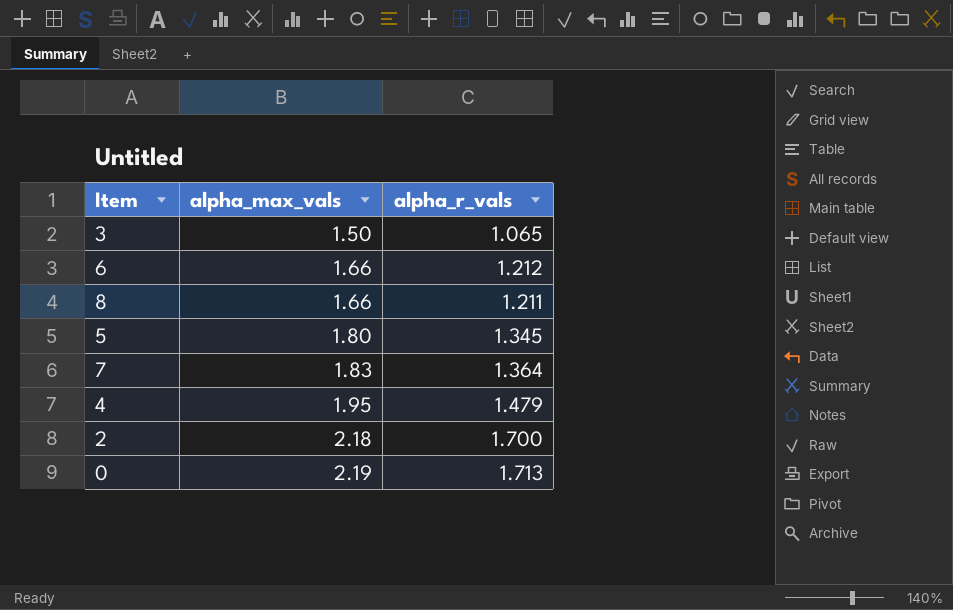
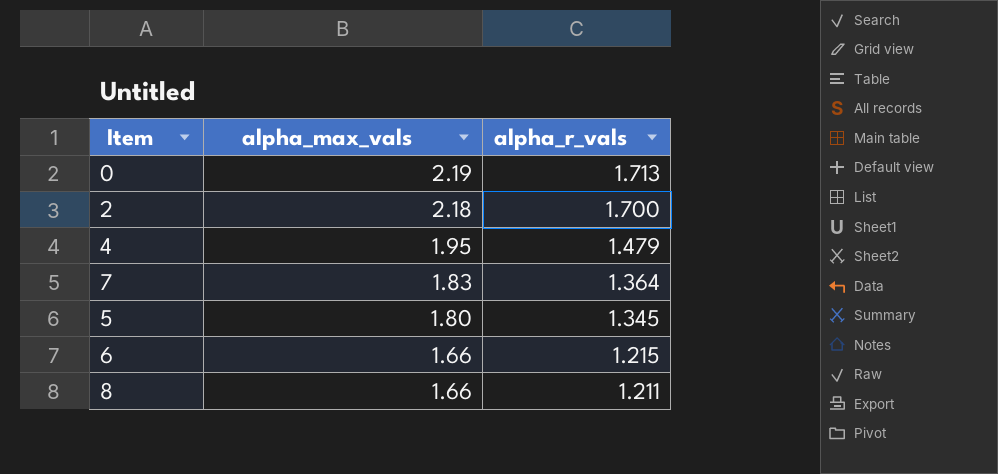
row order: alpha_max_vals ascending -> alpha_max_vals descending
row 3: 1.50 | 1.065 -> none
6 | alpha_r_vals: 1.212 -> 1.215

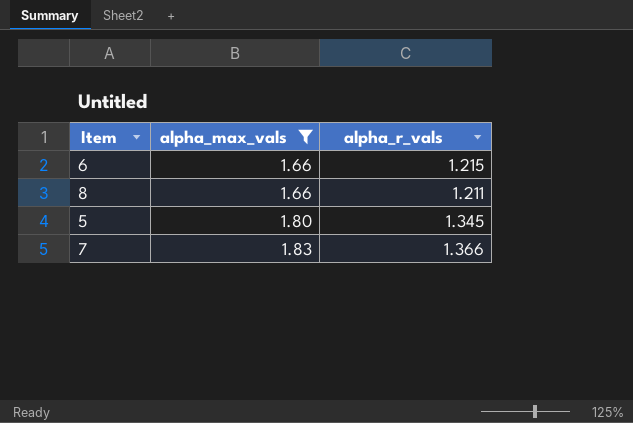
filter: none -> alpha_max_vals <= 1.83
row order: alpha_max_vals descending -> alpha_max_vals ascending
7 | alpha_r_vals: 1.364 -> 1.366

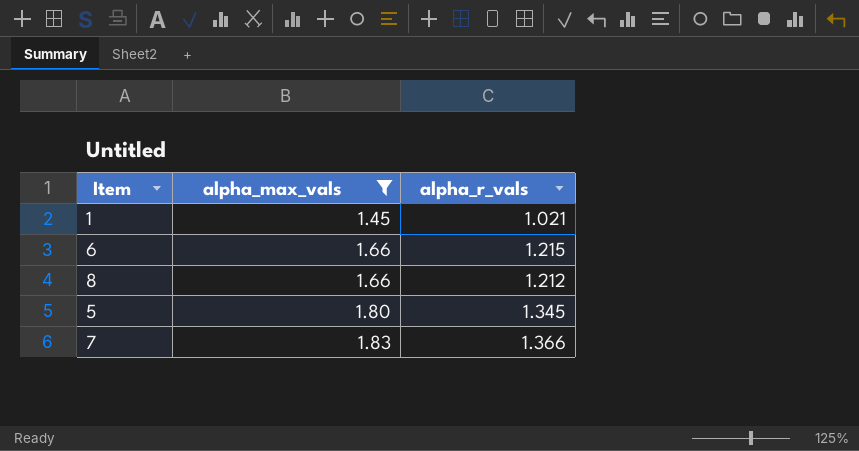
row 1: none -> 1.45 | 1.021
8 | alpha_r_vals: 1.211 -> 1.212

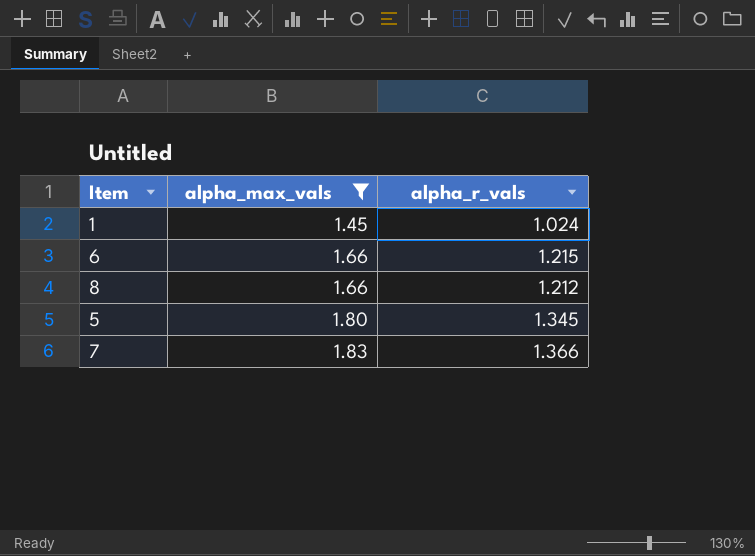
1 | alpha_r_vals: 1.021 -> 1.024

